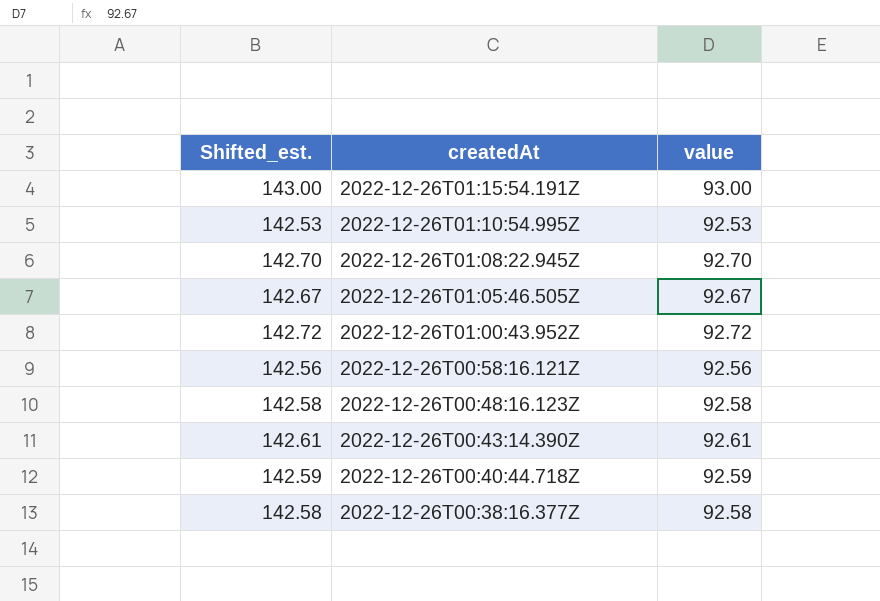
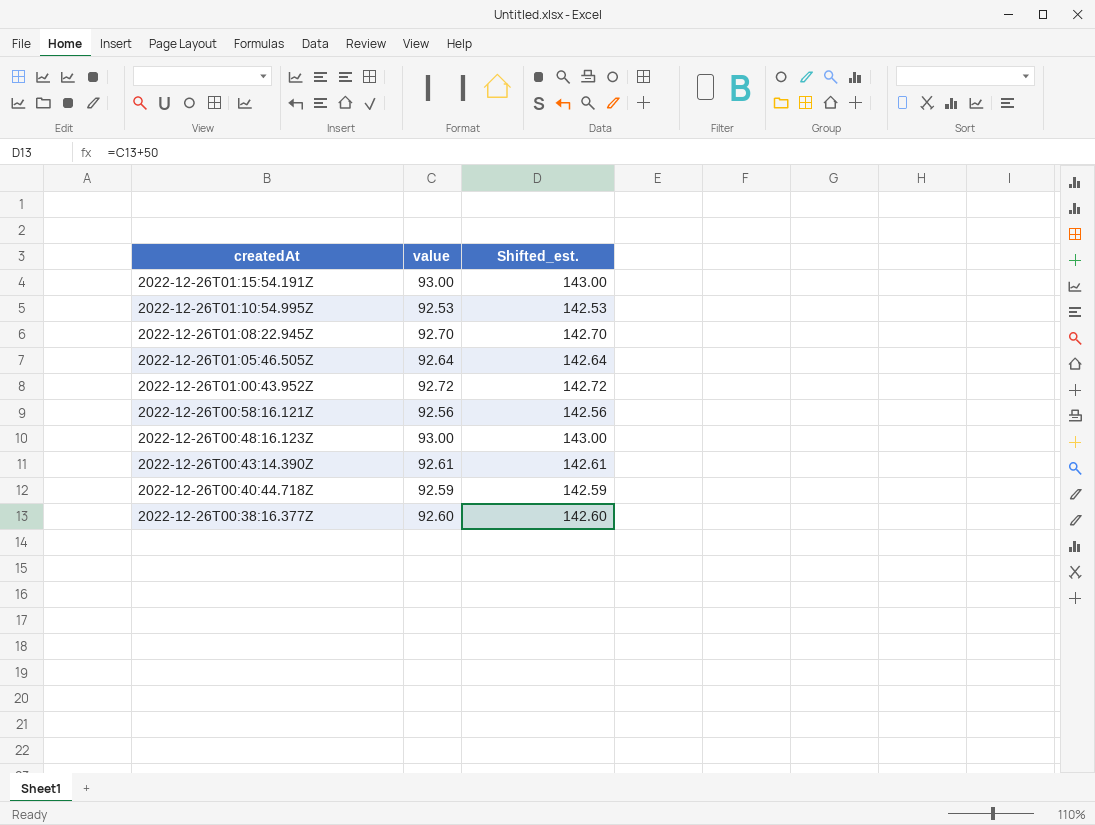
column Shifted_est. | position: 1 -> 3
2022-12-26T01:05:46.505Z | value: 92.67 -> 92.64
2022-12-26T01:05:46.505Z | Shifted_est.: 142.67 -> 142.64
2022-12-26T00:48:16.123Z | value: 92.58 -> 93.00
2022-12-26T00:48:16.123Z | Shifted_est.: 142.58 -> 143.00
2022-12-26T00:38:16.377Z | value: 92.58 -> 92.60
2022-12-26T00:38:16.377Z | Shifted_est.: 142.58 -> 142.60

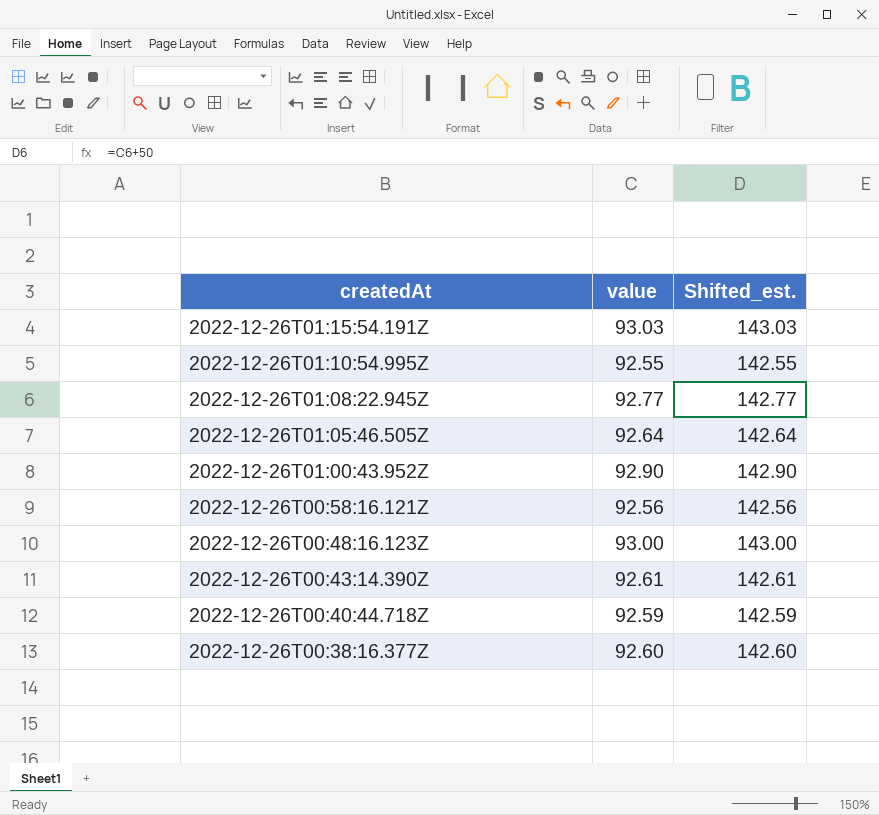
2022-12-26T01:15:54.191Z | value: 93.00 -> 93.03
2022-12-26T01:15:54.191Z | Shifted_est.: 143.00 -> 143.03
2022-12-26T01:10:54.995Z | value: 92.53 -> 92.55
2022-12-26T01:10:54.995Z | Shifted_est.: 142.53 -> 142.55
2022-12-26T01:08:22.945Z | value: 92.70 -> 92.77
2022-12-26T01:08:22.945Z | Shifted_est.: 142.70 -> 142.77
2022-12-26T01:00:43.952Z | value: 92.72 -> 92.90
2022-12-26T01:00:43.952Z | Shifted_est.: 142.72 -> 142.90

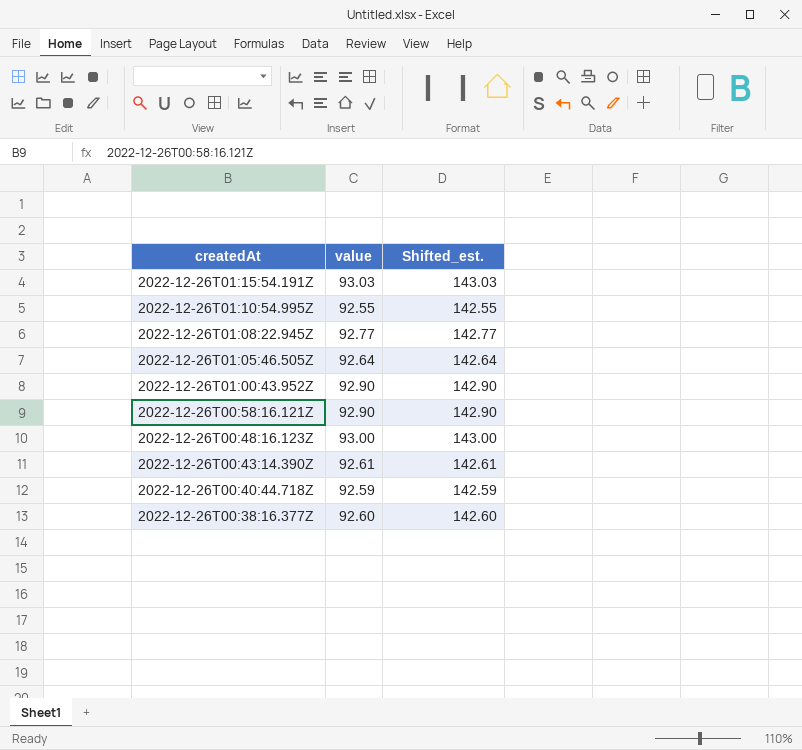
2022-12-26T00:58:16.121Z | value: 92.56 -> 92.90
2022-12-26T00:58:16.121Z | Shifted_est.: 142.56 -> 142.90

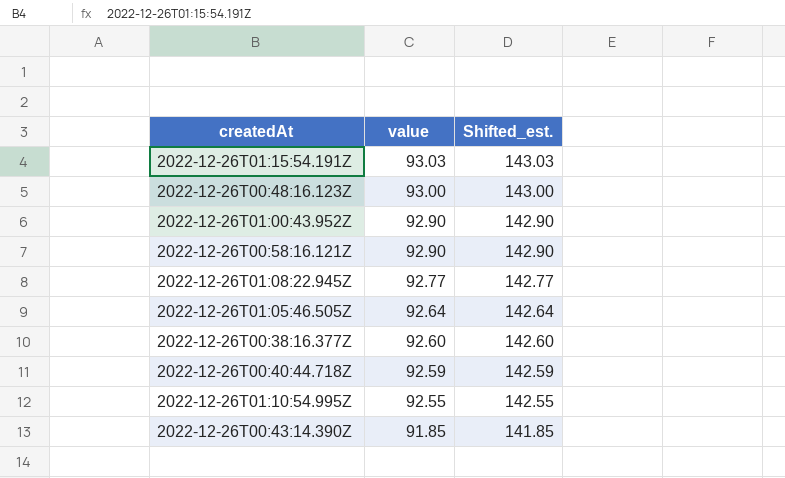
row order: createdAt descending -> value descending
2022-12-26T00:43:14.390Z | value: 92.61 -> 91.85
2022-12-26T00:43:14.390Z | Shifted_est.: 142.61 -> 141.85

